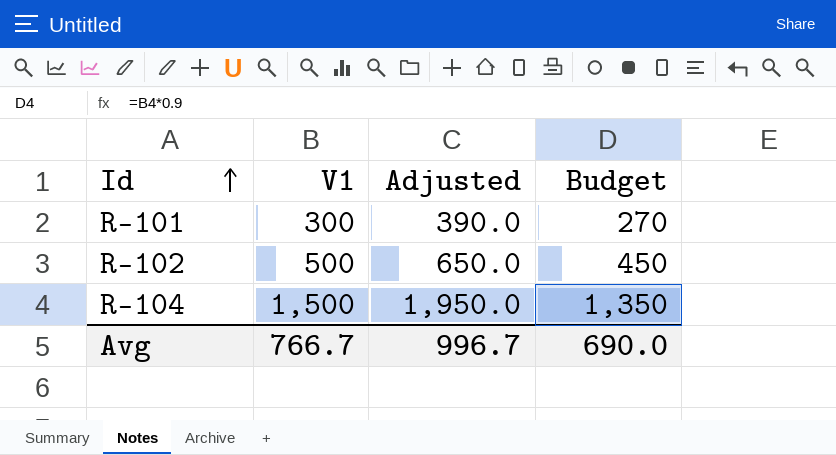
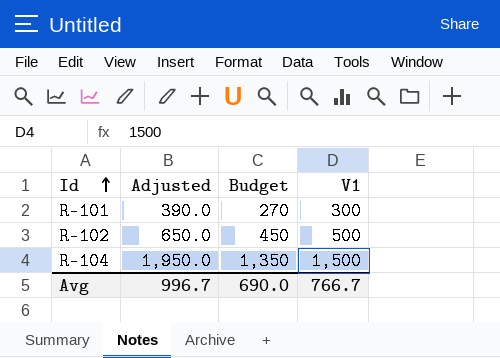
column V1 | position: 2 -> 4

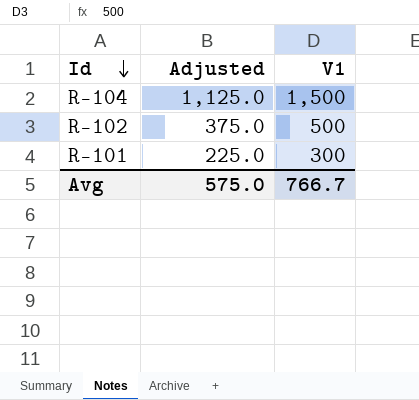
row order: Id ascending -> Id descending
column Budget | formula: [V1] * 0.9 -> none
column Adjusted | formula: [V1] * 1.3 -> [V1] * 0.75
Avg | Adjusted: 996.7 -> 575.0

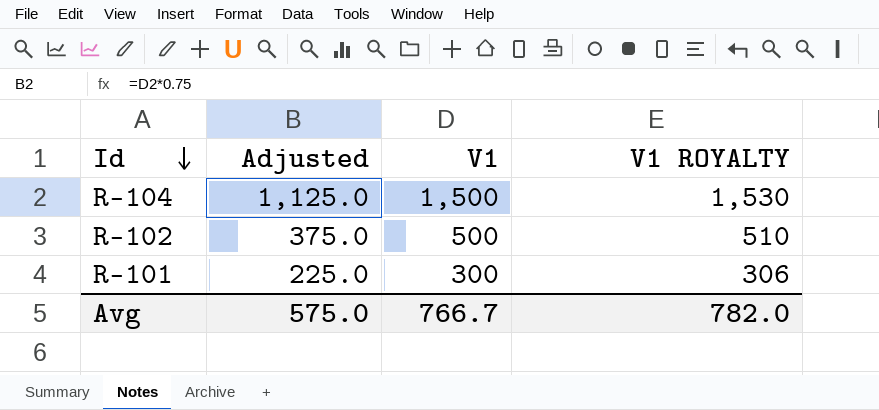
column V1 ROYALTY | formula: none -> [V1] * 1.02

